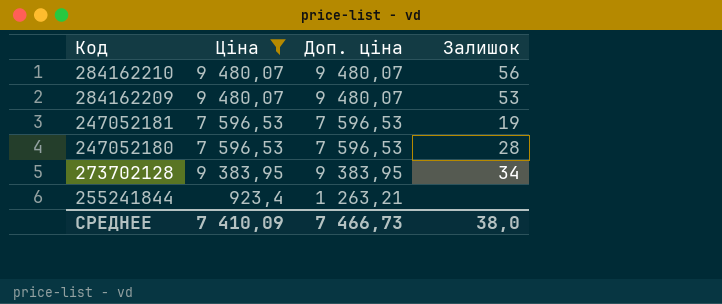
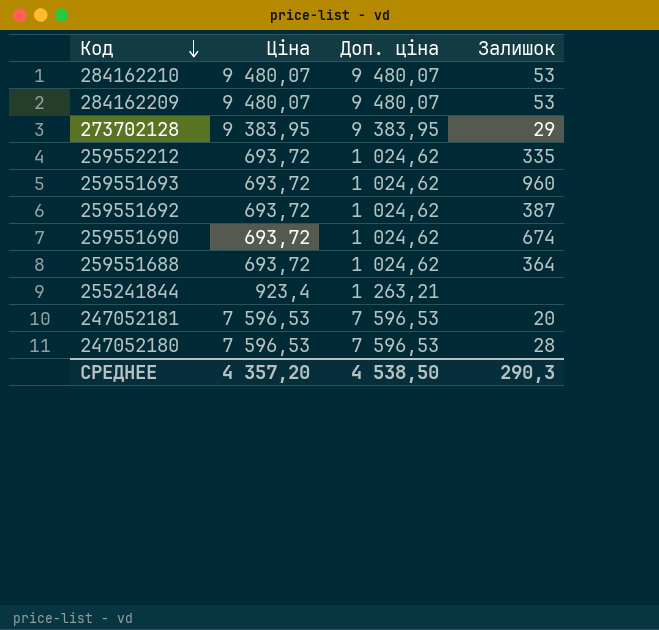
filter: Ціна != 693,72 -> none
row order: none -> Код descending
284162210 | Залишок: 56 -> 53
273702128 | Залишок: 34 -> 29
247052181 | Залишок: 19 -> 20
СРЕДНЕЕ | Ціна: 7 410,09 -> 4 357,20
СРЕДНЕЕ | Доп. ціна: 7 466,73 -> 4 538,50
СРЕДНЕЕ | Залишок: 38,0 -> 290,3

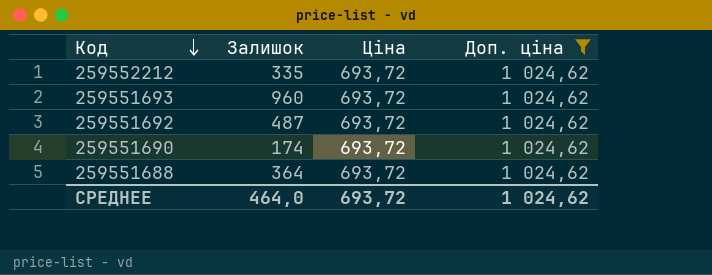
filter: none -> Доп. ціна = 1 024,62
column Залишок | position: 4 -> 2
259551692 | Залишок: 387 -> 487
259551690 | Залишок: 674 -> 174
СРЕДНЕЕ | Залишок: 290,3 -> 464,0
СРЕДНЕЕ | Ціна: 4 357,20 -> 693,72
СРЕДНЕЕ | Доп. ціна: 4 538,50 -> 1 024,62

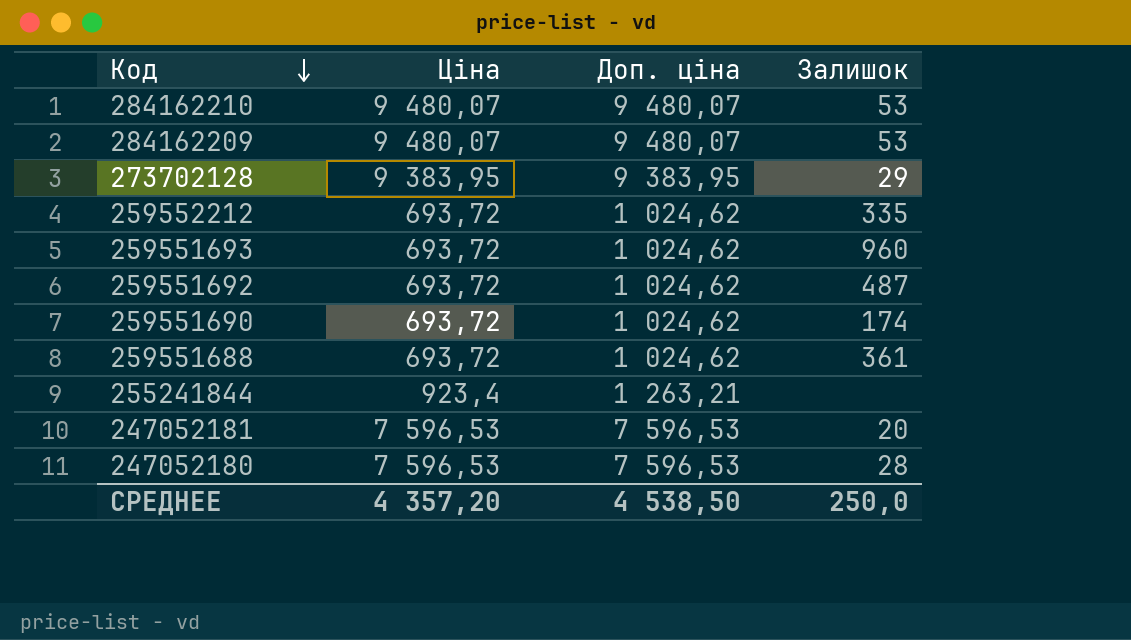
filter: Доп. ціна = 1 024,62 -> none
column Залишок | position: 2 -> 4
259551688 | Залишок: 364 -> 361
СРЕДНЕЕ | Ціна: 693,72 -> 4 357,20
СРЕДНЕЕ | Доп. ціна: 1 024,62 -> 4 538,50
СРЕДНЕЕ | Залишок: 464,0 -> 250,0

